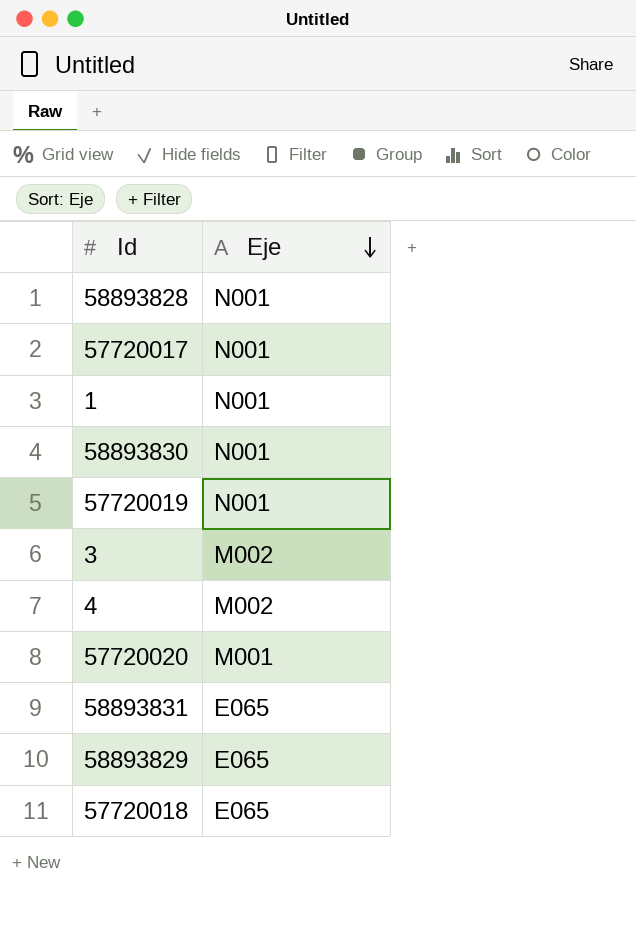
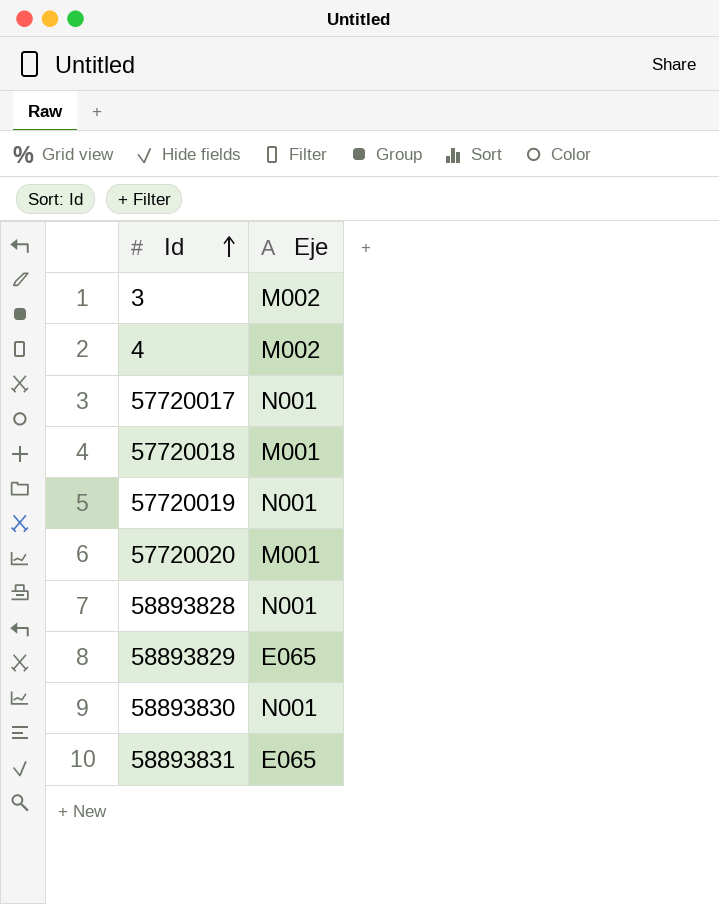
row order: Eje descending -> Id ascending
row 1: N001 -> none
57720018 | Eje: E065 -> M001

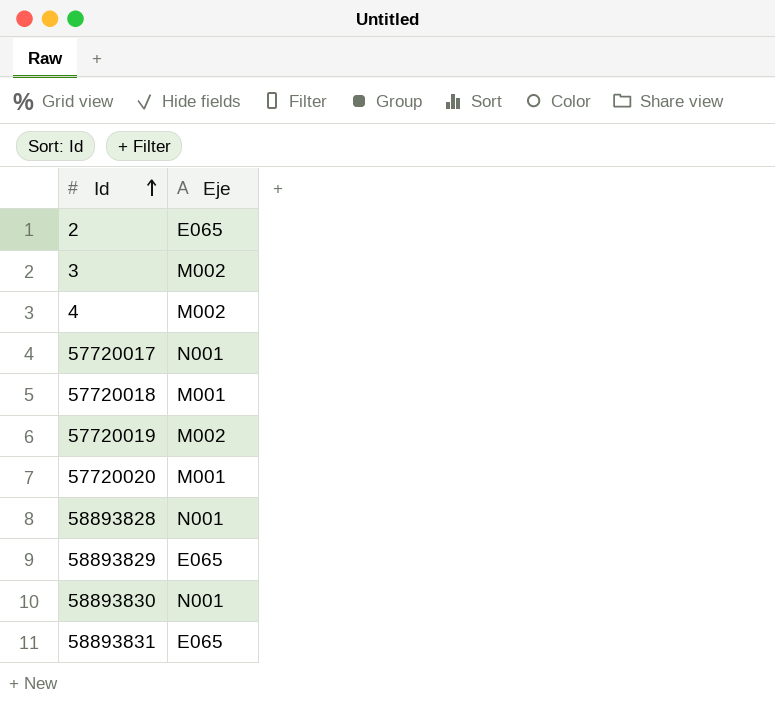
row 2: none -> E065
57720019 | Eje: N001 -> M002

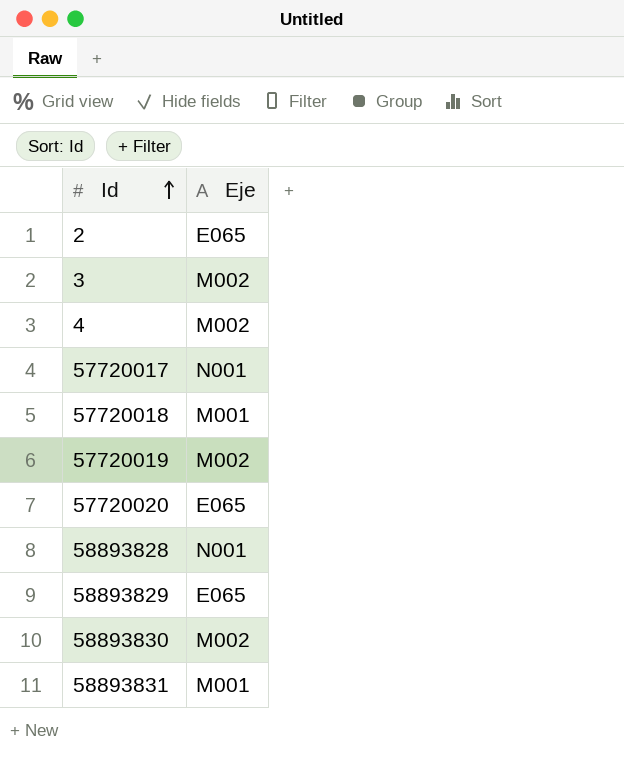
57720020 | Eje: M001 -> E065
58893830 | Eje: N001 -> M002
58893831 | Eje: E065 -> M001

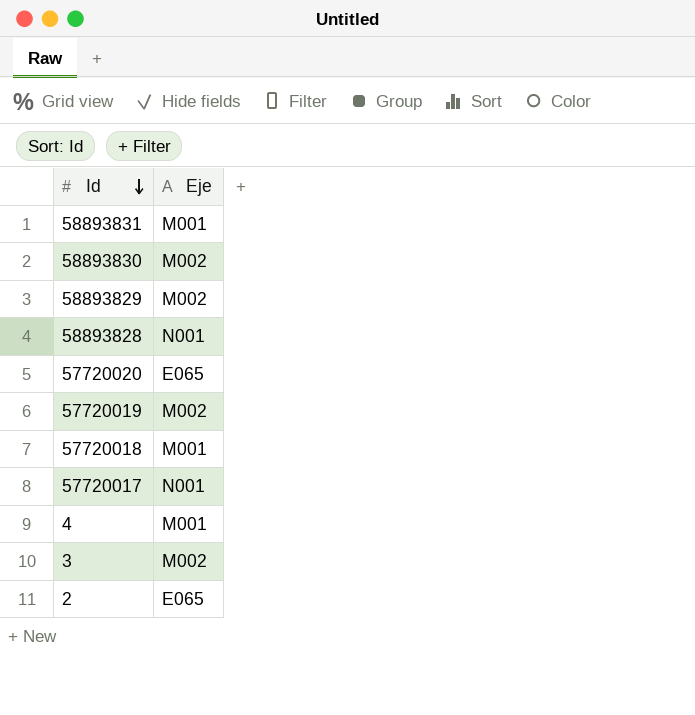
row order: Id ascending -> Id descending
58893829 | Eje: E065 -> M002
4 | Eje: M002 -> M001

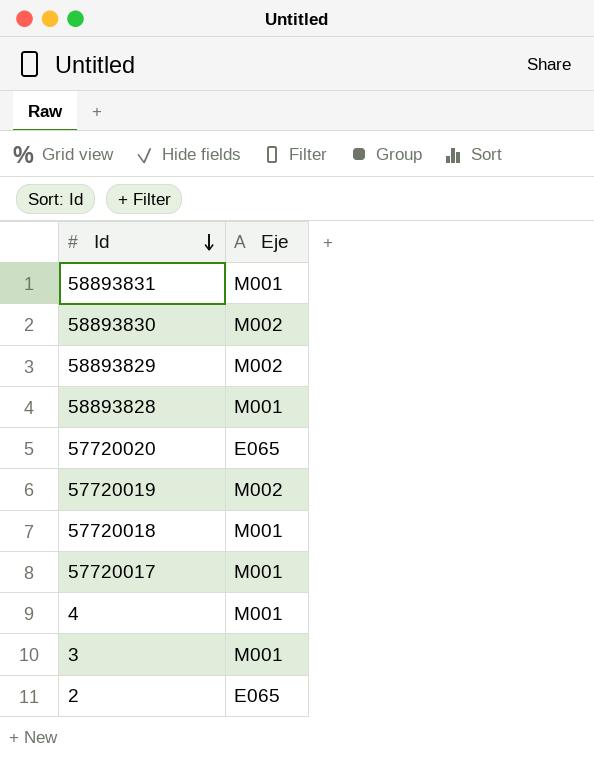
58893828 | Eje: N001 -> M001
57720017 | Eje: N001 -> M001
3 | Eje: M002 -> M001

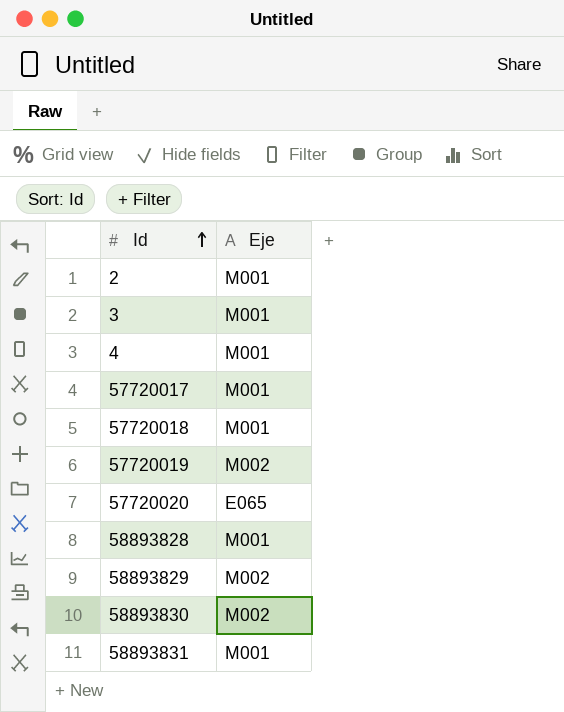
row order: Id descending -> Id ascending
2 | Eje: E065 -> M001

